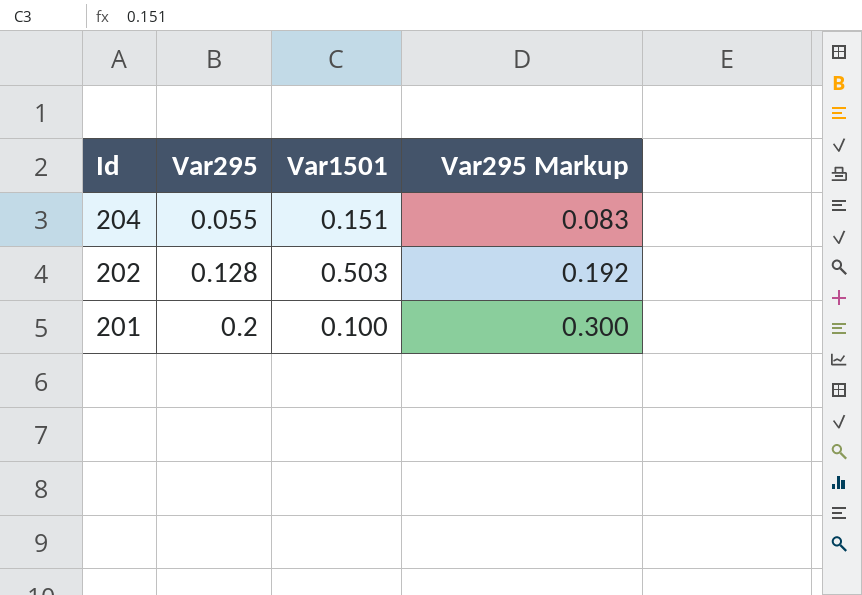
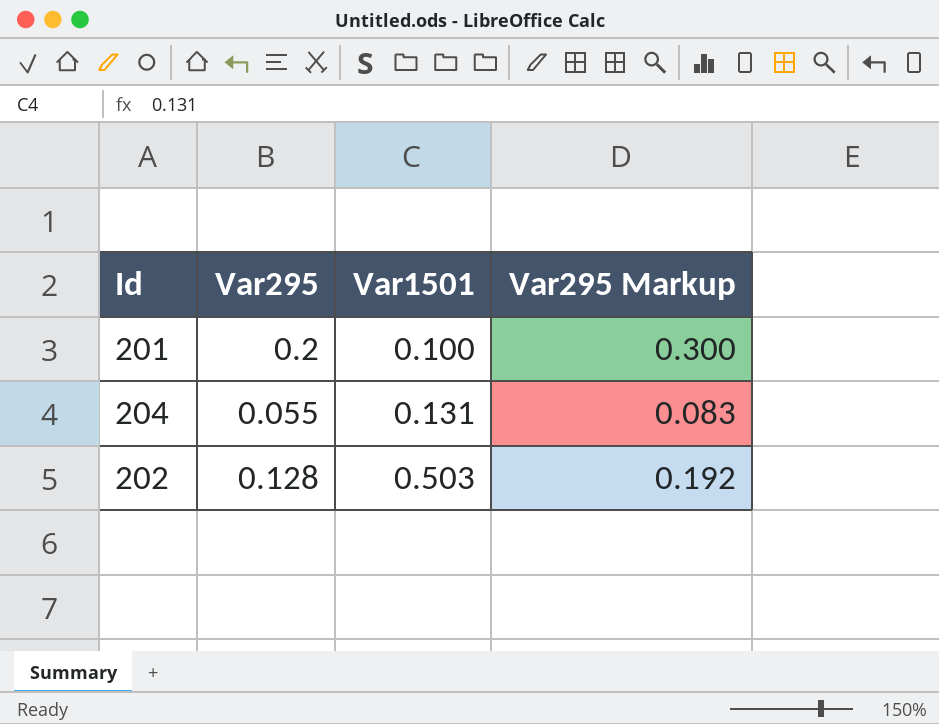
row order: Id descending -> Var1501 ascending
204 | Var1501: 0.151 -> 0.131

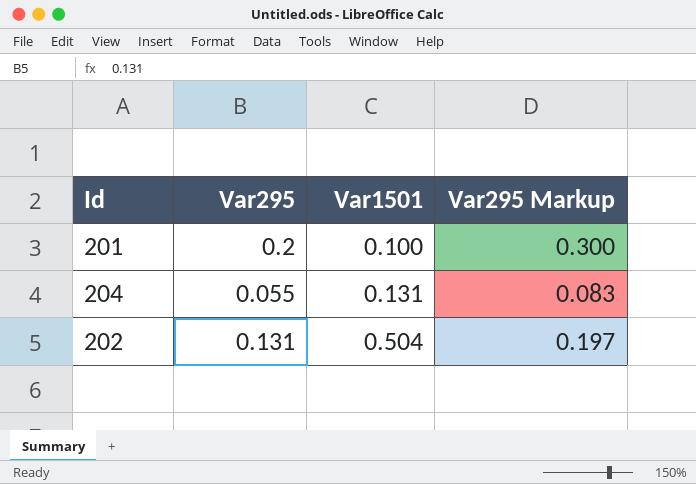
202 | Var295: 0.128 -> 0.131
202 | Var1501: 0.503 -> 0.504
202 | Var295 Markup: 0.192 -> 0.197

